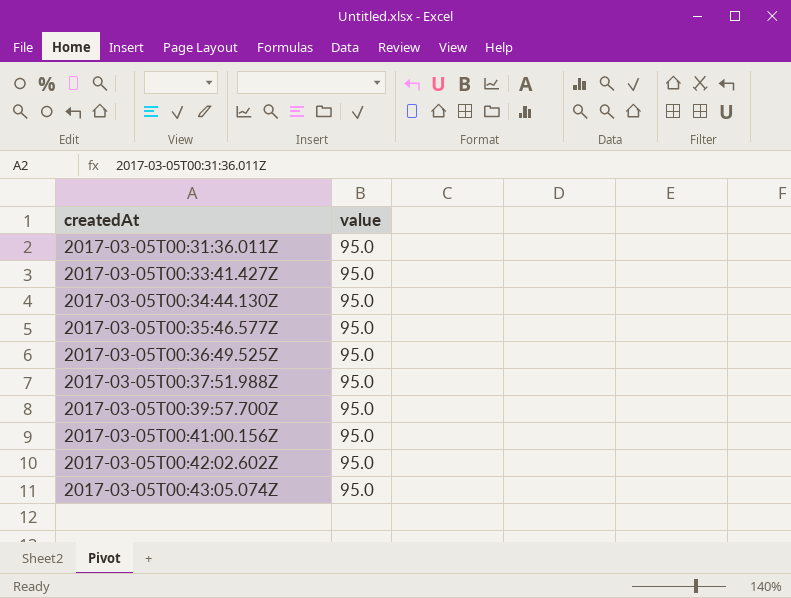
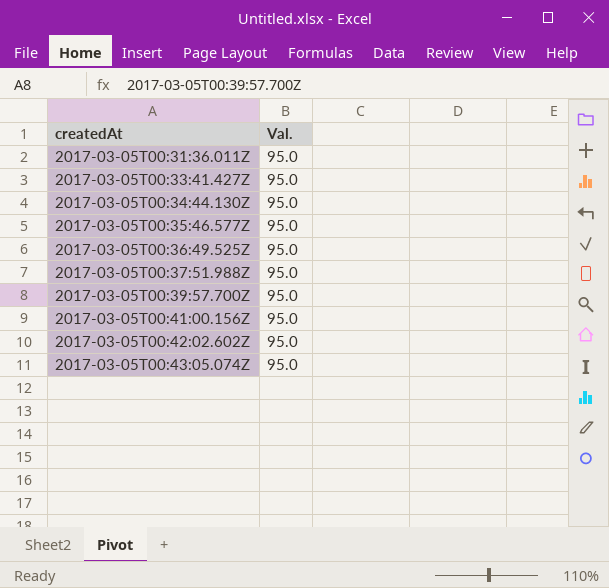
column name: value -> Val.

